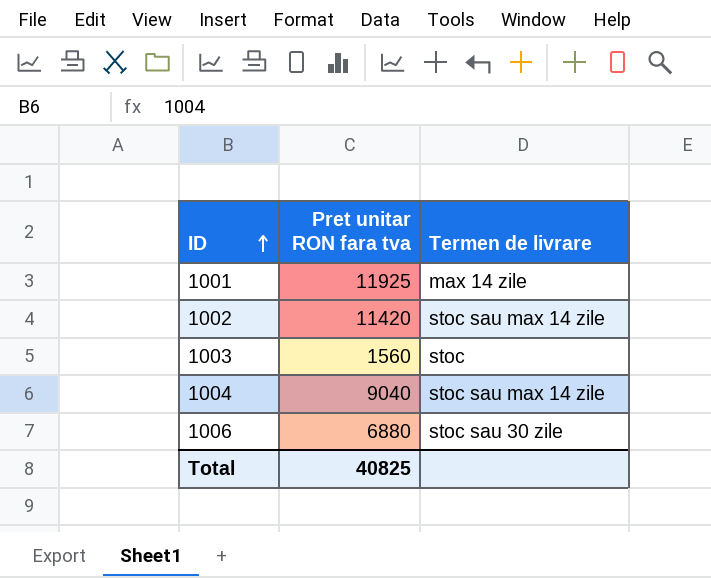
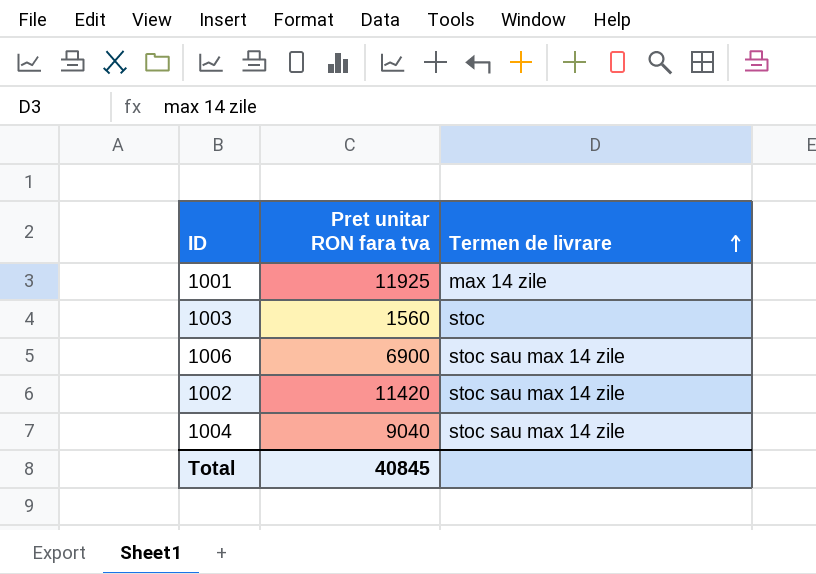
row order: ID ascending -> Termen de livrare ascending
1006 | Pret unitar RON fara tva: 6880 -> 6900
1006 | Termen de livrare: stoc sau 30 zile -> stoc sau max 14 zile
Total | Pret unitar RON fara tva: 40825 -> 40845

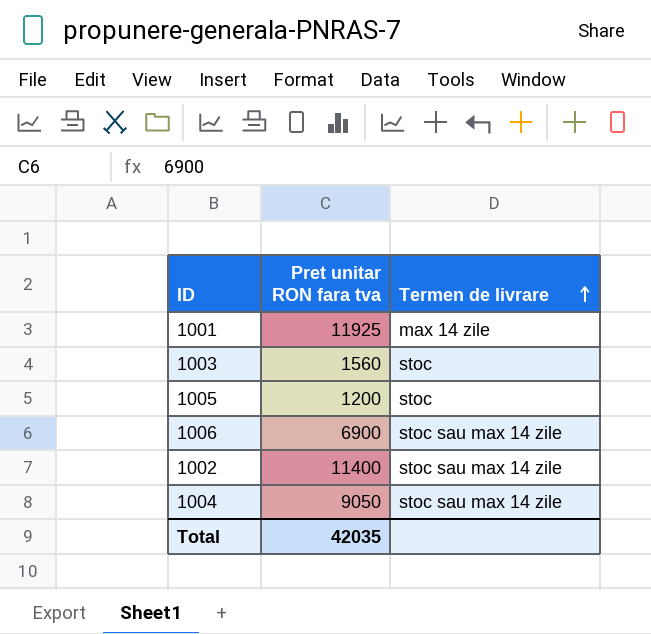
row 1005: none -> 1200 | stoc
1002 | Pret unitar RON fara tva: 11420 -> 11400
1004 | Pret unitar RON fara tva: 9040 -> 9050
Total | Pret unitar RON fara tva: 40845 -> 42035

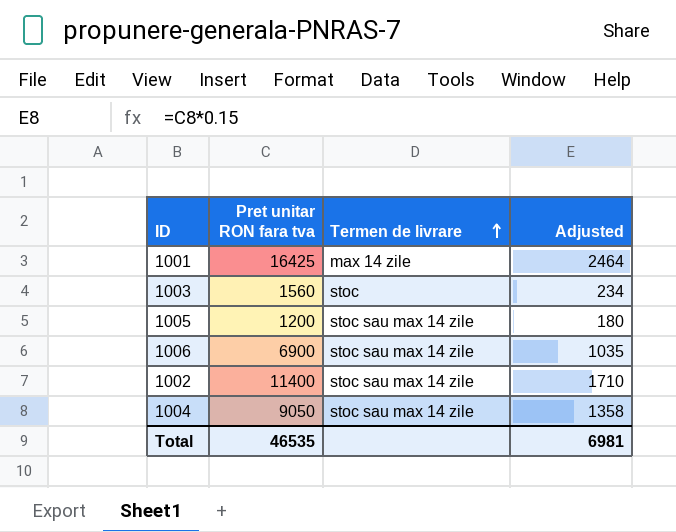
column Adjusted | formula: none -> [Pret unitar RON fara tva] * 0.15
1001 | Pret unitar RON fara tva: 11925 -> 16425
1005 | Termen de livrare: stoc -> stoc sau max 14 zile
Total | Pret unitar RON fara tva: 42035 -> 46535

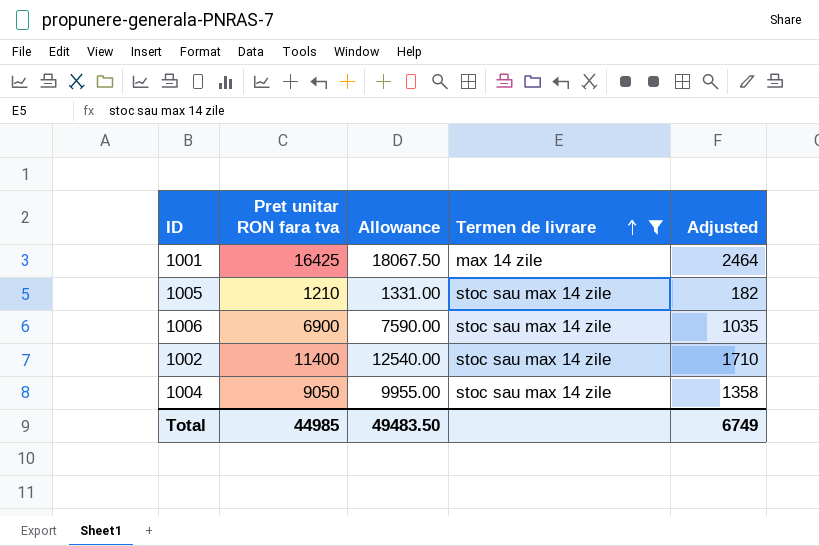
filter: none -> Termen de livrare != stoc
column Allowance | formula: none -> [Pret unitar RON fara tva] * 1.1
1005 | Pret unitar RON fara tva: 1200 -> 1210
1005 | Adjusted: 180 -> 182
Total | Pret unitar RON fara tva: 46535 -> 44985
Total | Adjusted: 6981 -> 6749

